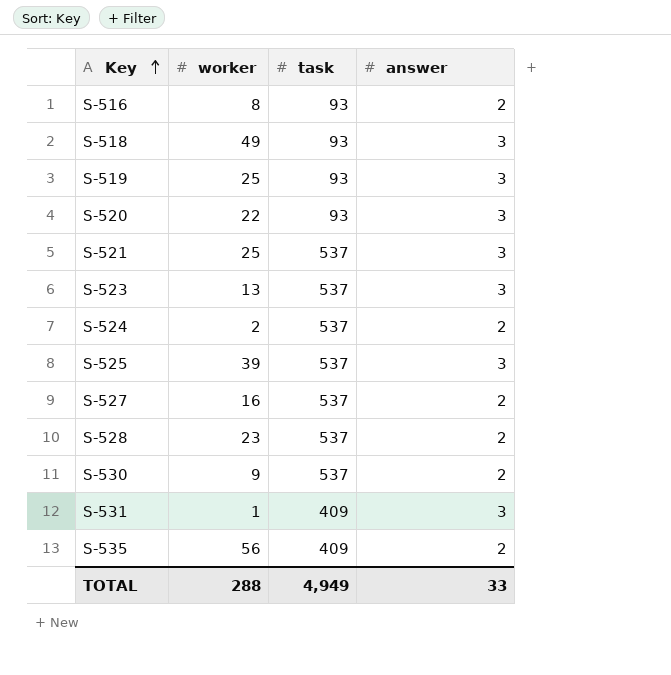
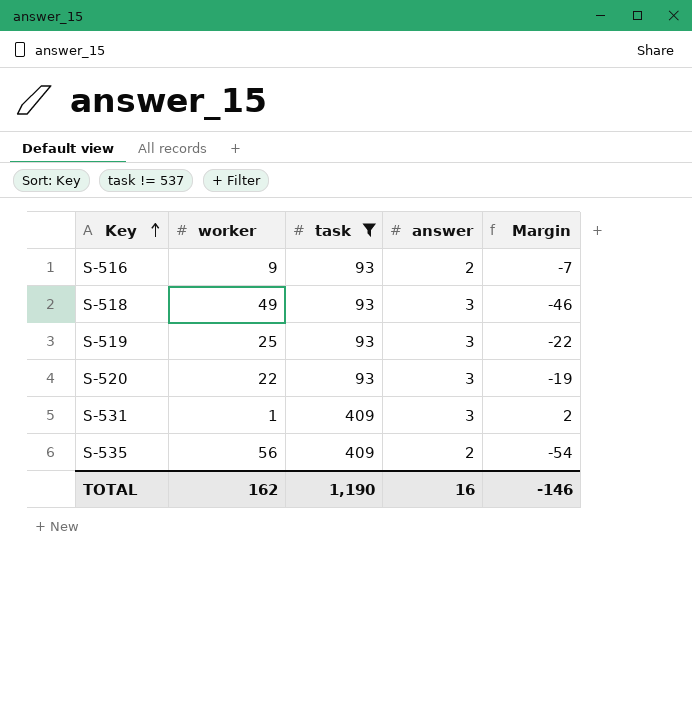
filter: none -> task != 537
column Margin | formula: none -> [answer] - [worker]
S-516 | worker: 8 -> 9
TOTAL | worker: 288 -> 162
TOTAL | task: 4,949 -> 1,190
TOTAL | answer: 33 -> 16

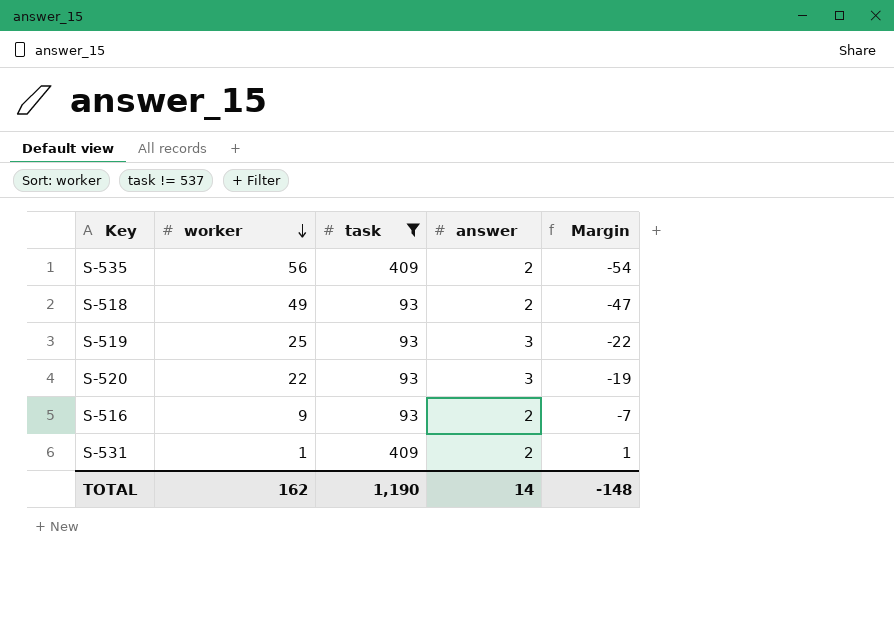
row order: Key ascending -> worker descending
S-518 | answer: 3 -> 2
S-518 | Margin: -46 -> -47
S-531 | answer: 3 -> 2
S-531 | Margin: 2 -> 1
TOTAL | answer: 16 -> 14
TOTAL | Margin: -146 -> -148

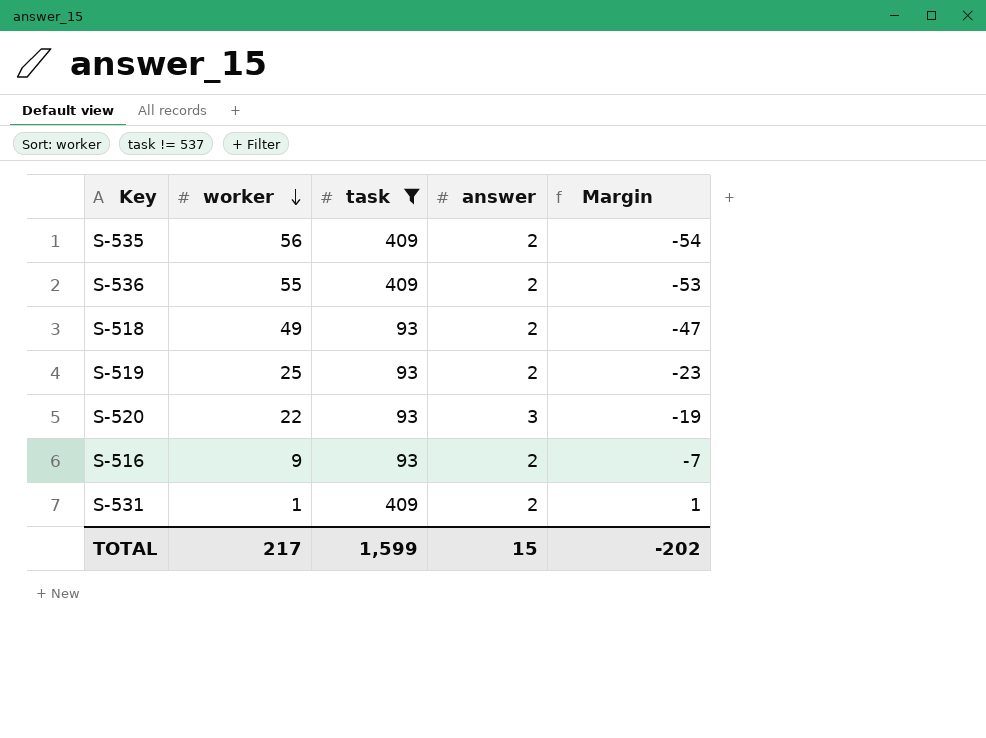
row S-536: none -> 55 | 409 | 2 | -53
S-519 | answer: 3 -> 2
S-519 | Margin: -22 -> -23
TOTAL | worker: 162 -> 217
TOTAL | task: 1,190 -> 1,599
TOTAL | answer: 14 -> 15
TOTAL | Margin: -148 -> -202

